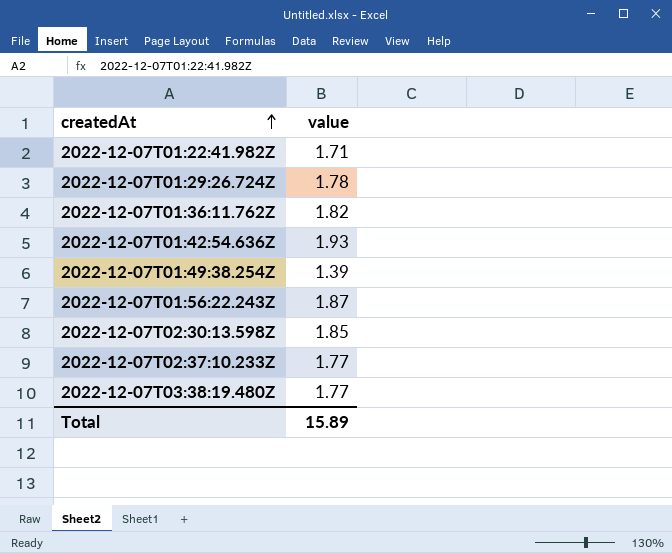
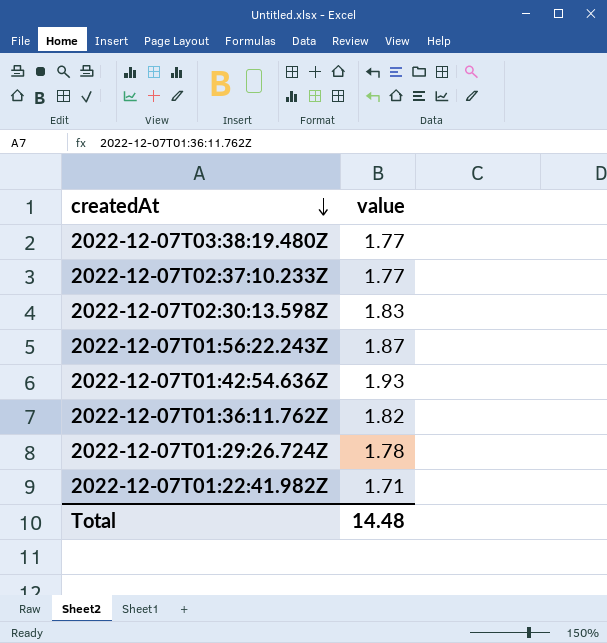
row order: createdAt ascending -> createdAt descending
row 2022-12-07T01:49:38.254Z: 1.39 -> none
2022-12-07T02:30:13.598Z | value: 1.85 -> 1.83
Total | value: 15.89 -> 14.48

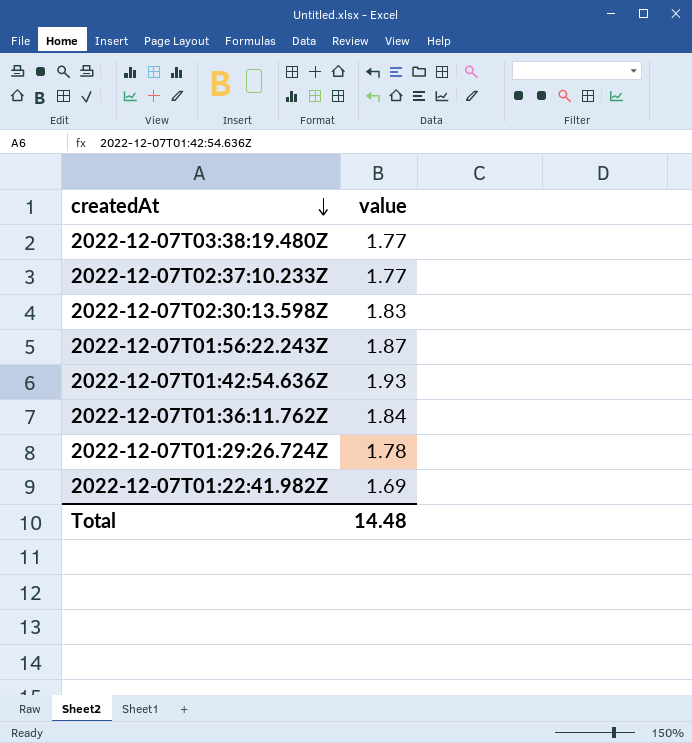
2022-12-07T01:36:11.762Z | value: 1.82 -> 1.84
2022-12-07T01:22:41.982Z | value: 1.71 -> 1.69

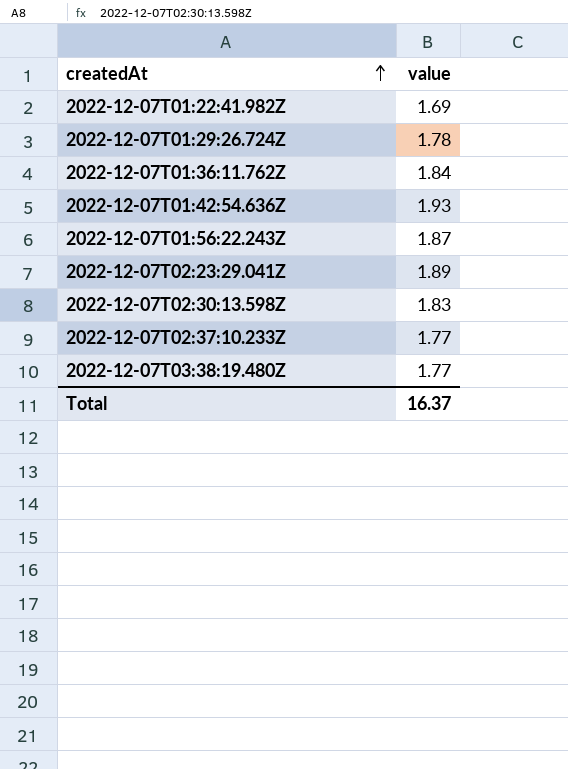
row order: createdAt descending -> createdAt ascending
row 2022-12-07T02:23:29.041Z: none -> 1.89
Total | value: 14.48 -> 16.37

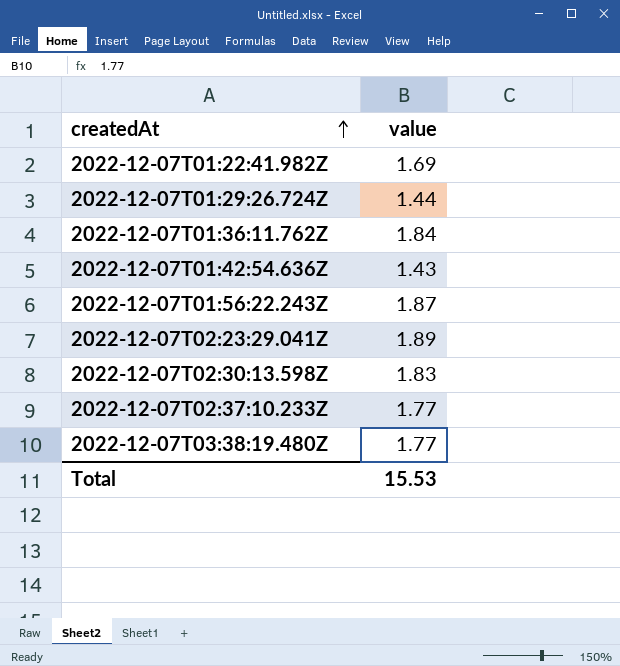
2022-12-07T01:29:26.724Z | value: 1.78 -> 1.44
2022-12-07T01:42:54.636Z | value: 1.93 -> 1.43
Total | value: 16.37 -> 15.53

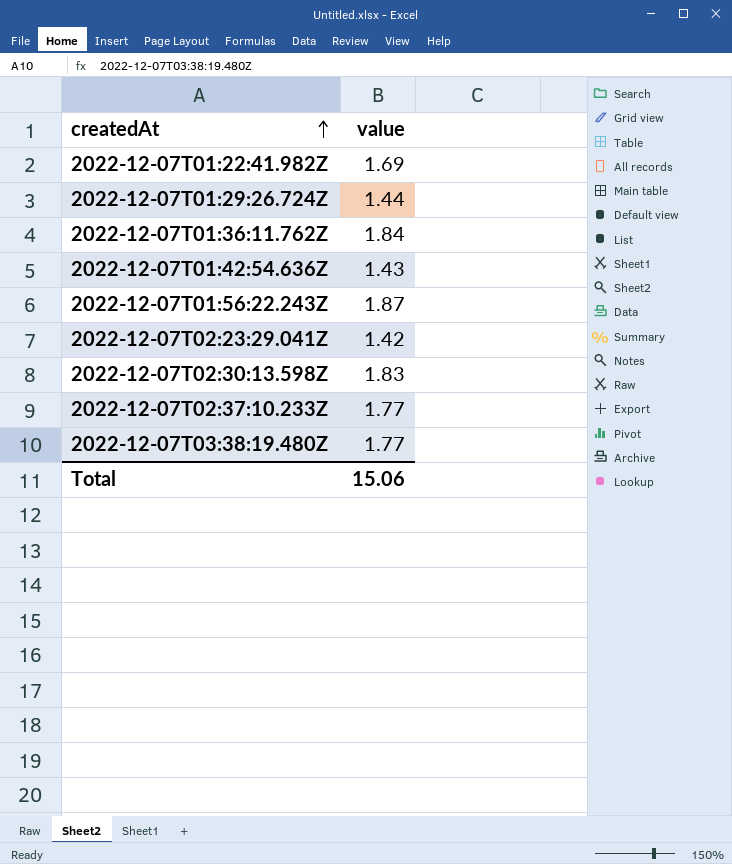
2022-12-07T02:23:29.041Z | value: 1.89 -> 1.42
Total | value: 15.53 -> 15.06

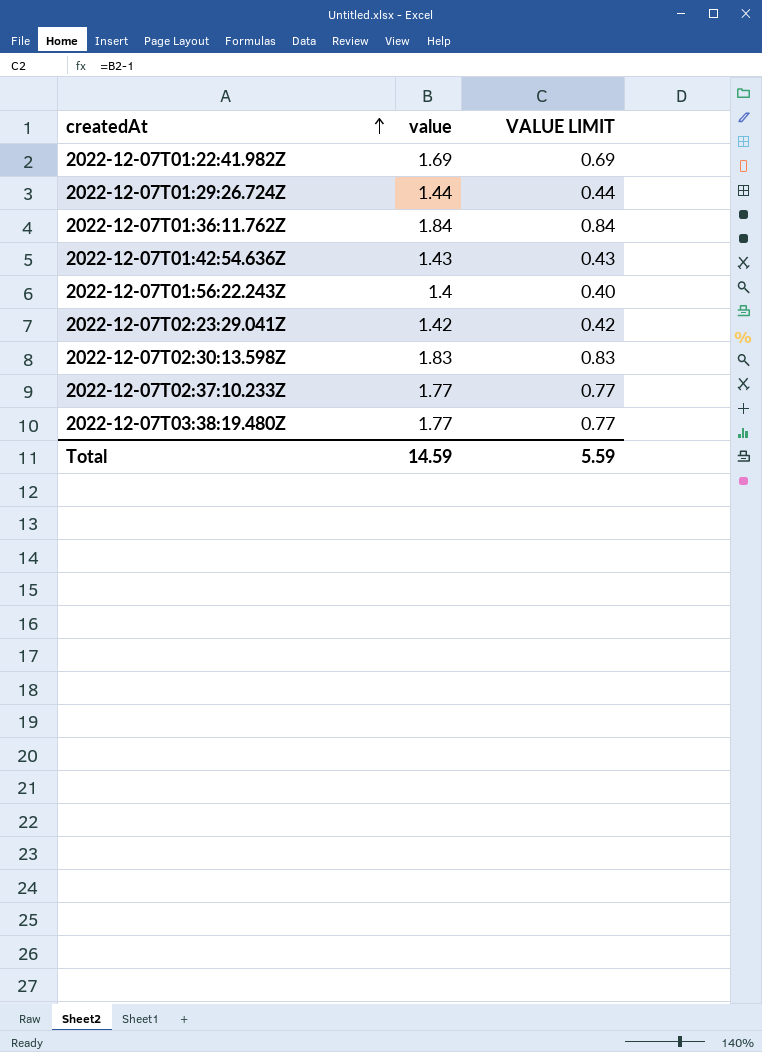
column VALUE LIMIT | formula: none -> [value] - 1
2022-12-07T01:56:22.243Z | value: 1.87 -> 1.4
Total | value: 15.06 -> 14.59

